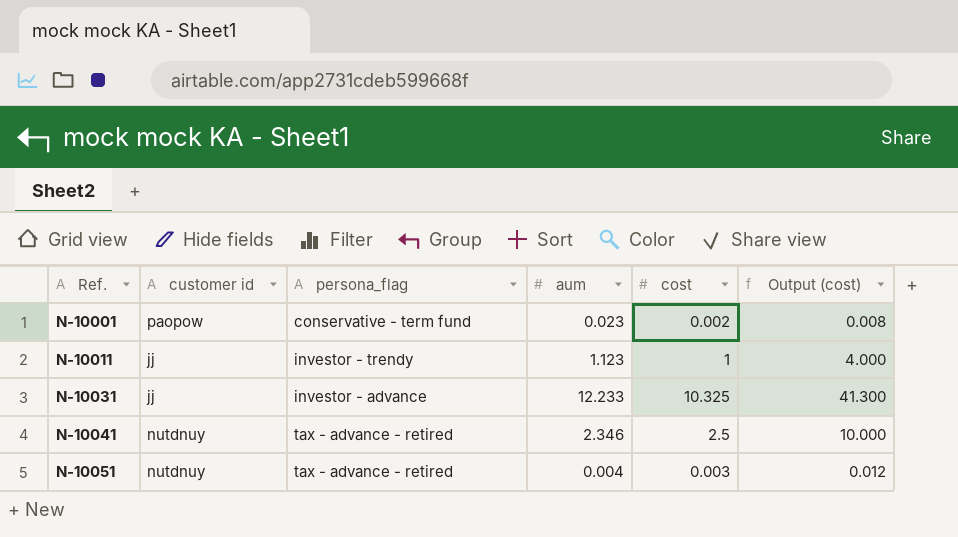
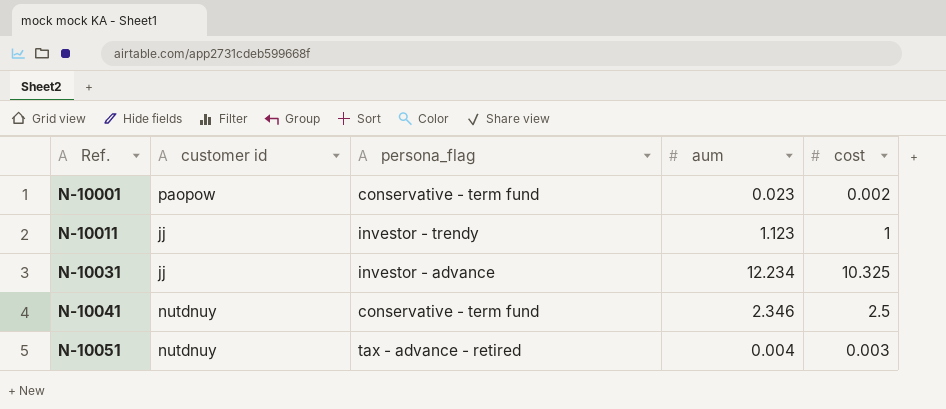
column Output (cost) | formula: [cost] * 4 -> none
N-10031 | aum: 12.233 -> 12.234
N-10041 | persona_flag: tax - advance - retired -> conservative - term fund

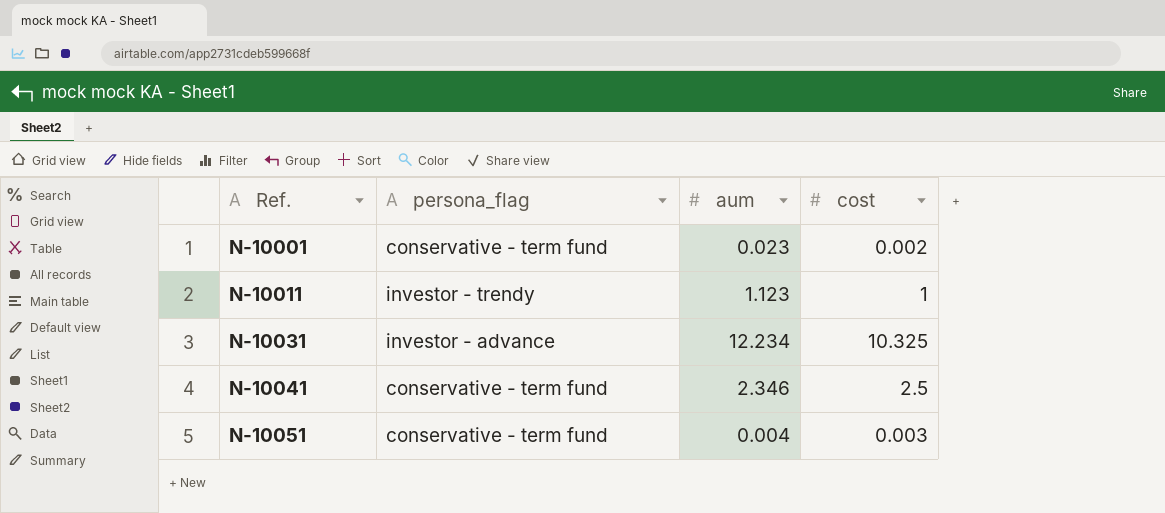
column customer id | position: 2 -> none
N-10051 | persona_flag: tax - advance - retired -> conservative - term fund

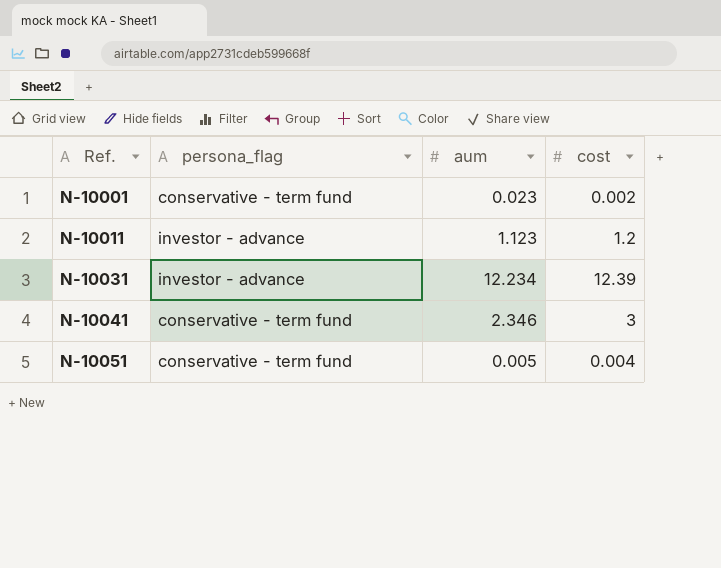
N-10011 | persona_flag: investor - trendy -> investor - advance
N-10011 | cost: 1 -> 1.2
N-10031 | cost: 10.325 -> 12.39
N-10041 | cost: 2.5 -> 3
N-10051 | aum: 0.004 -> 0.005
N-10051 | cost: 0.003 -> 0.004

